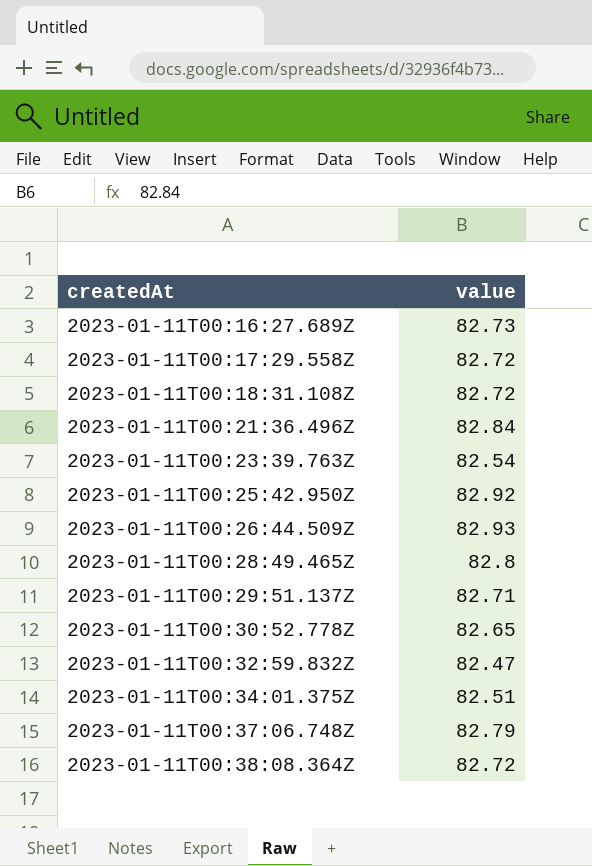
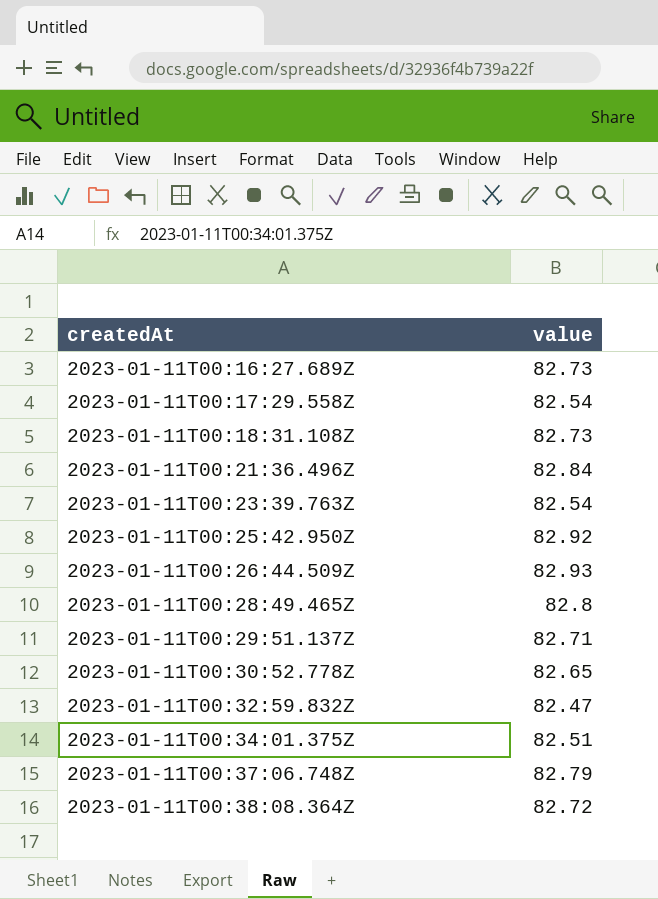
2023-01-11T00:17:29.558Z | value: 82.72 -> 82.54
2023-01-11T00:18:31.108Z | value: 82.72 -> 82.73

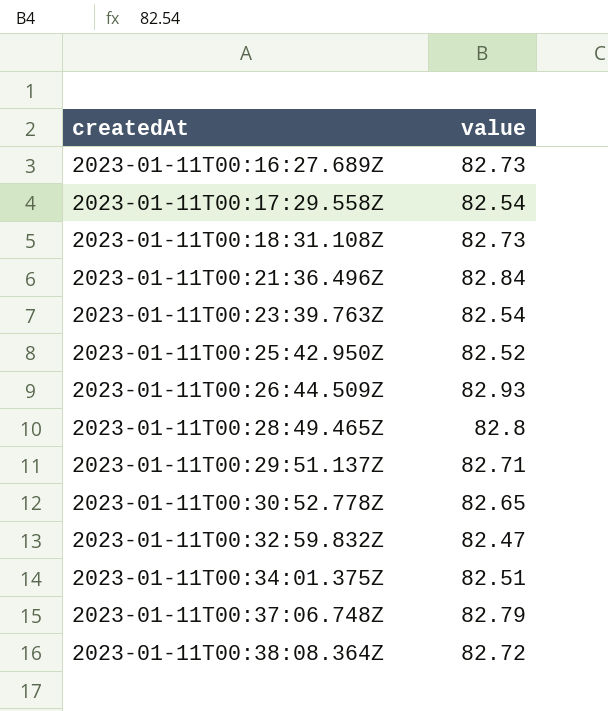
2023-01-11T00:25:42.950Z | value: 82.92 -> 82.52

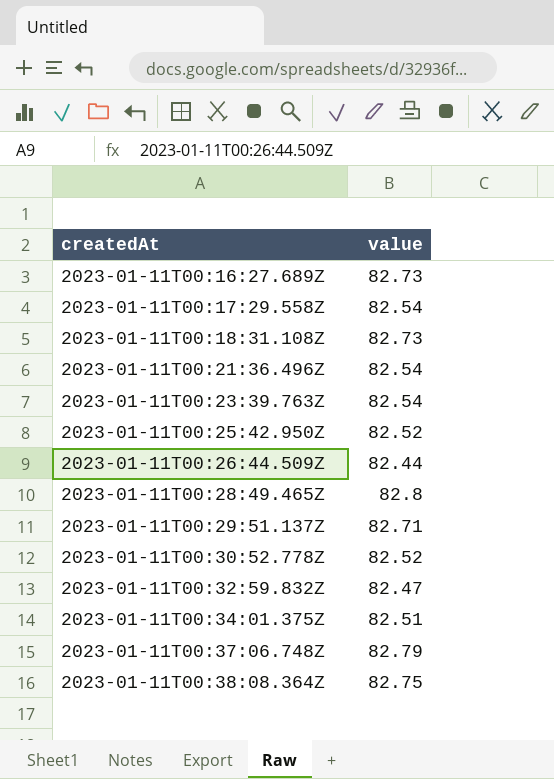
2023-01-11T00:21:36.496Z | value: 82.84 -> 82.54
2023-01-11T00:26:44.509Z | value: 82.93 -> 82.44
2023-01-11T00:30:52.778Z | value: 82.65 -> 82.52
2023-01-11T00:38:08.364Z | value: 82.72 -> 82.75

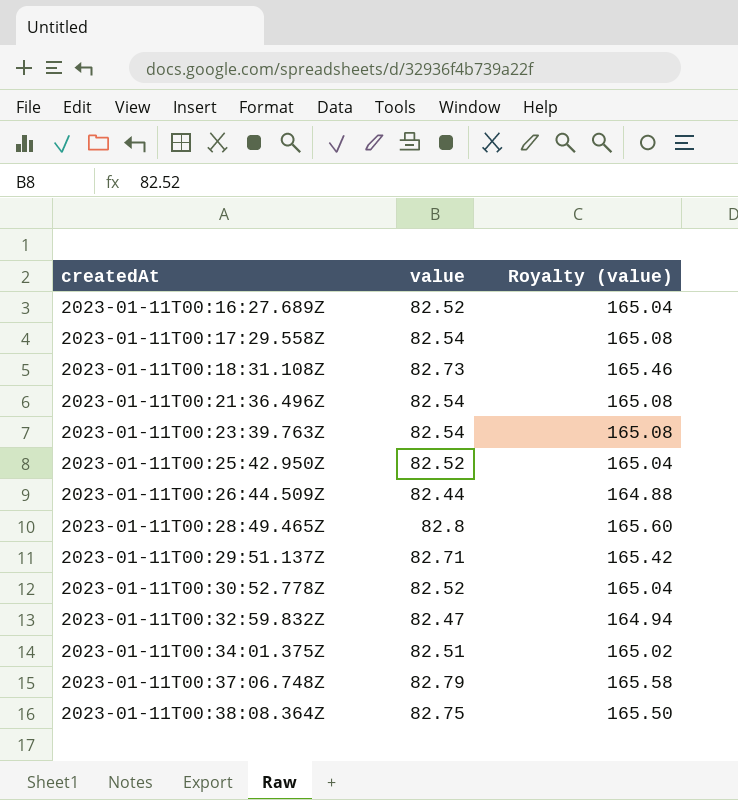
column Royalty (value) | formula: none -> [value] * 2
2023-01-11T00:16:27.689Z | value: 82.73 -> 82.52

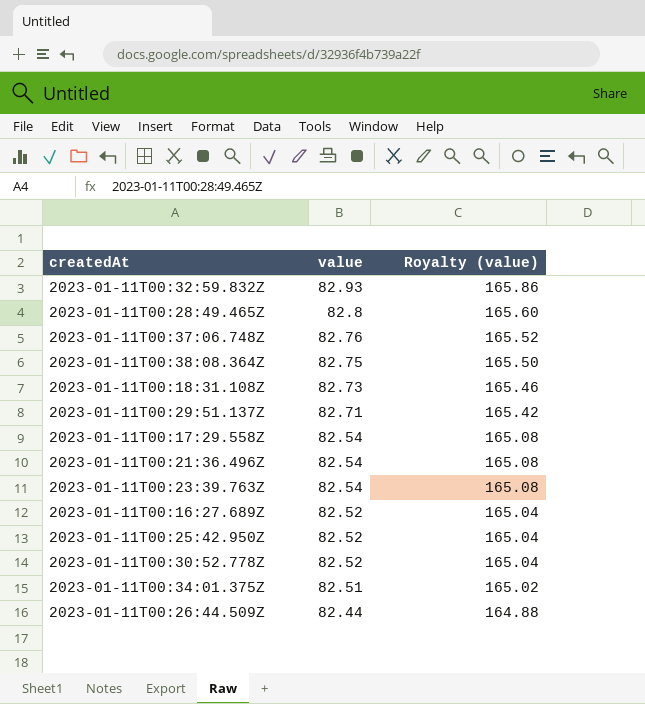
row order: createdAt ascending -> value descending
2023-01-11T00:32:59.832Z | value: 82.47 -> 82.93
2023-01-11T00:32:59.832Z | Royalty (value): 164.94 -> 165.86
2023-01-11T00:37:06.748Z | value: 82.79 -> 82.76
2023-01-11T00:37:06.748Z | Royalty (value): 165.58 -> 165.52

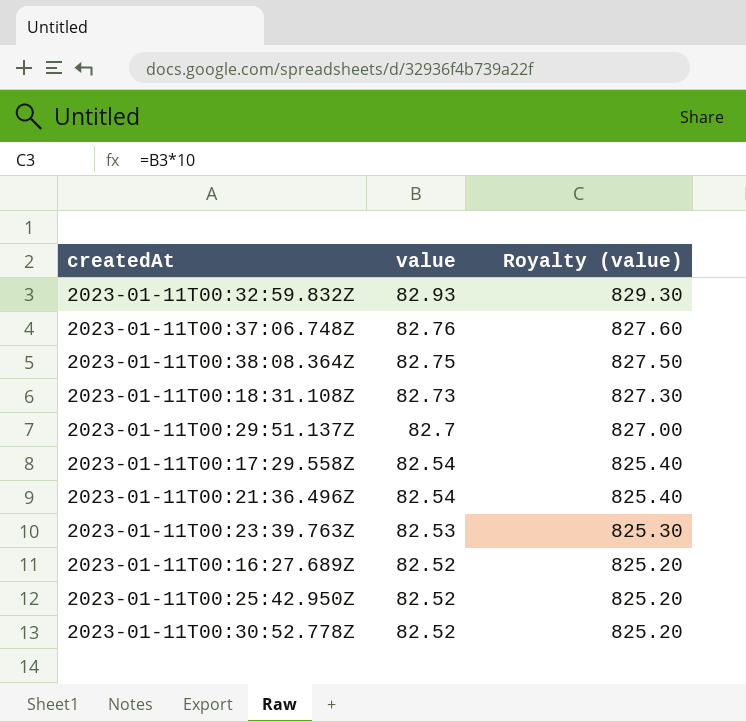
column Royalty (value) | formula: [value] * 2 -> [value] * 10
row 2023-01-11T00:28:49.465Z: 82.8 | 165.60 -> none
row 2023-01-11T00:34:01.375Z: 82.51 | 165.02 -> none
row 2023-01-11T00:26:44.509Z: 82.44 | 164.88 -> none
2023-01-11T00:29:51.137Z | value: 82.71 -> 82.7
2023-01-11T00:23:39.763Z | value: 82.54 -> 82.53

